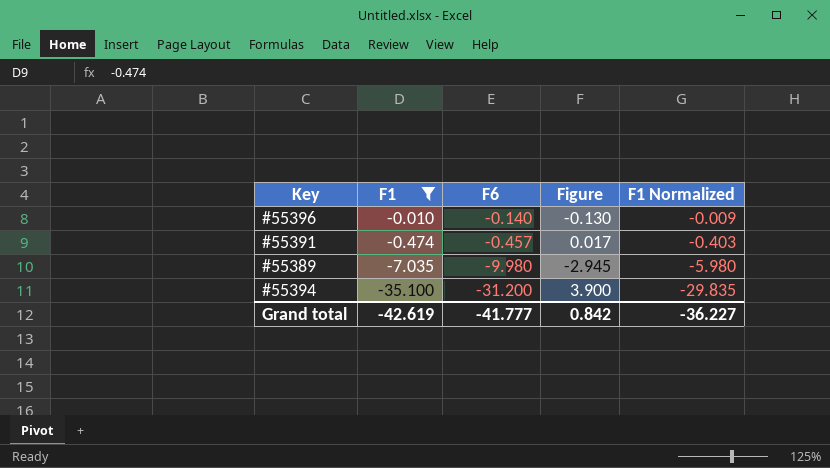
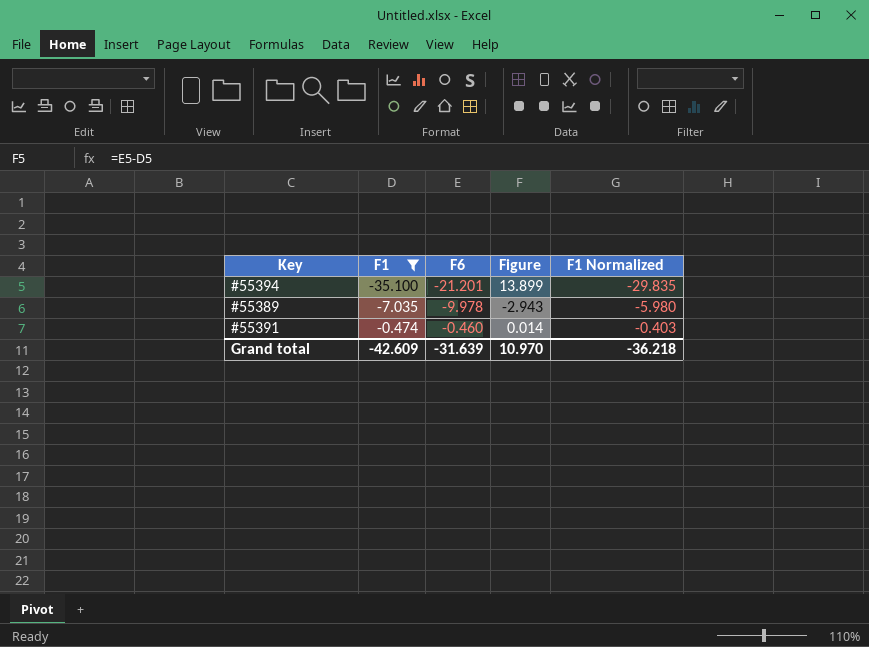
row order: F1 descending -> F1 ascending
row #55396: -0.010 | -0.140 | -0.130 | -0.009 -> none
#55394 | F6: -31.200 -> -21.201
#55394 | Figure: 3.900 -> 13.899
#55389 | F6: -9.980 -> -9.978
#55389 | Figure: -2.945 -> -2.943
#55391 | F6: -0.457 -> -0.460
#55391 | Figure: 0.017 -> 0.014
Grand total | F1: -42.619 -> -42.609
Grand total | F6: -41.777 -> -31.639
Grand total | Figure: 0.842 -> 10.970
Grand total | F1 Normalized: -36.227 -> -36.218

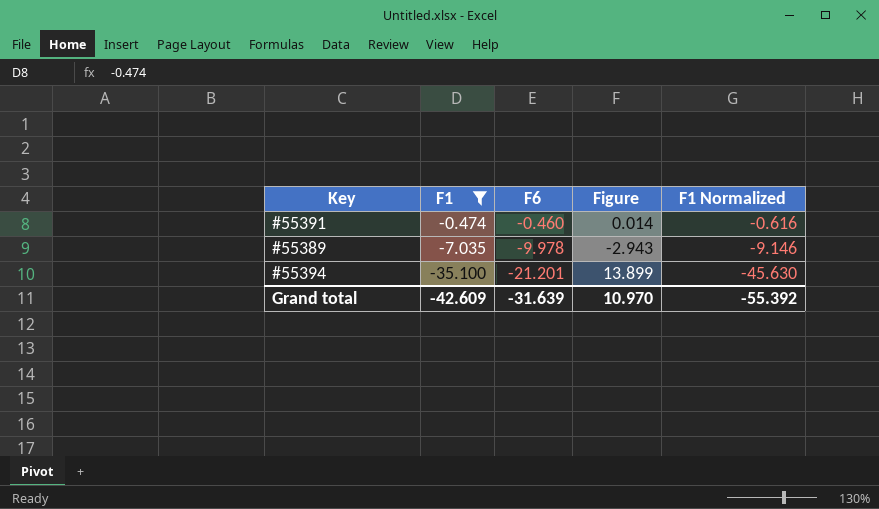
row order: F1 ascending -> F1 descending
column F1 Normalized | formula: [F1] * 0.85 -> [F1] * 1.3
Grand total | F1 Normalized: -36.218 -> -55.392

